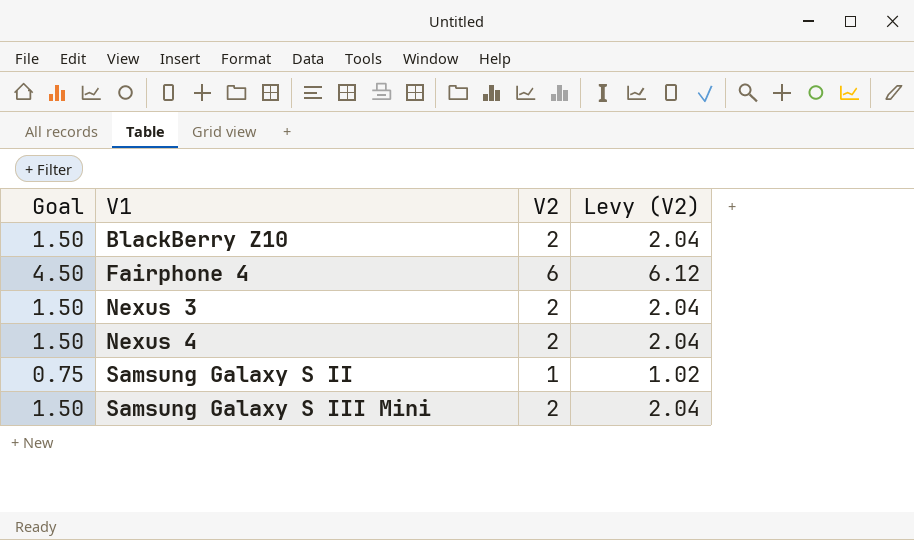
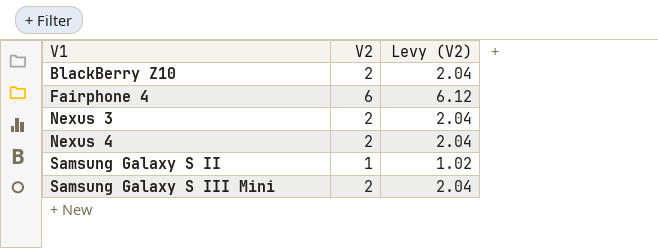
column Goal | formula: [V2] * 0.75 -> none

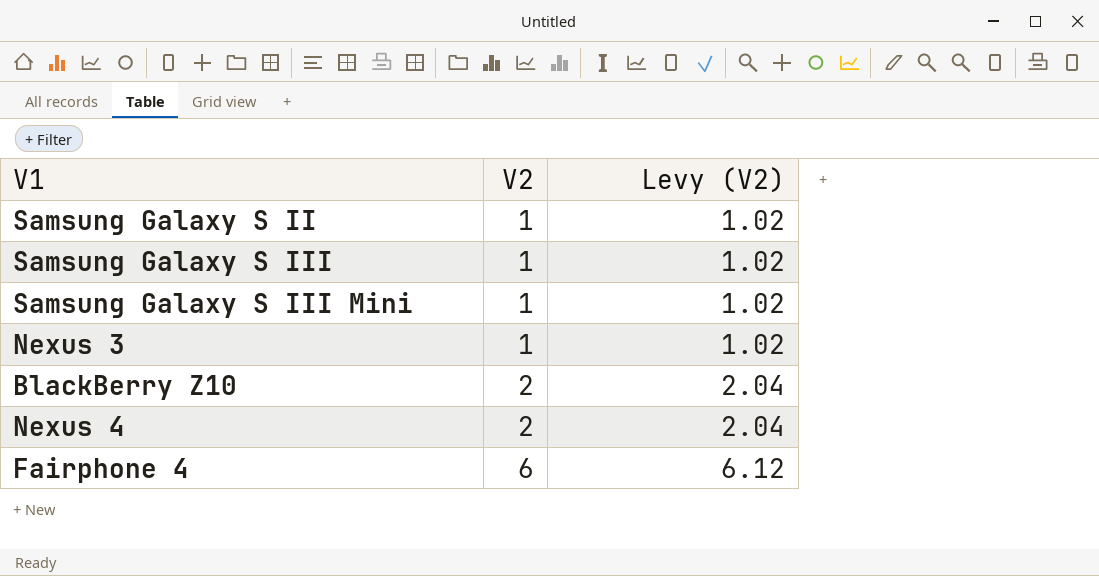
row order: V1 ascending -> V2 ascending
row Samsung Galaxy S III: none -> 1 | 1.02
Samsung Galaxy S III Mini | V2: 2 -> 1
Samsung Galaxy S III Mini | Levy (V2): 2.04 -> 1.02
Nexus 3 | V2: 2 -> 1
Nexus 3 | Levy (V2): 2.04 -> 1.02

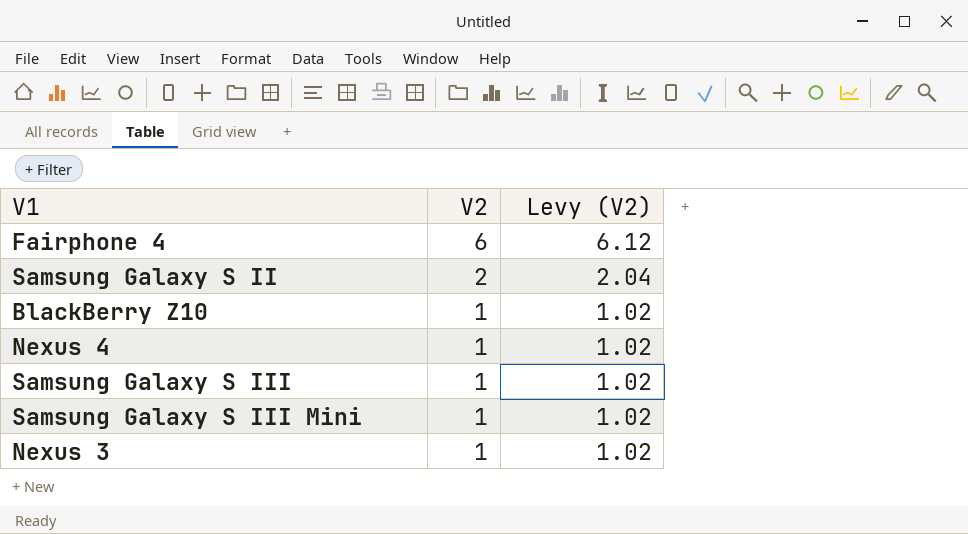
row order: V2 ascending -> V2 descending
Samsung Galaxy S II | V2: 1 -> 2
Samsung Galaxy S II | Levy (V2): 1.02 -> 2.04
BlackBerry Z10 | V2: 2 -> 1
BlackBerry Z10 | Levy (V2): 2.04 -> 1.02
Nexus 4 | V2: 2 -> 1
Nexus 4 | Levy (V2): 2.04 -> 1.02

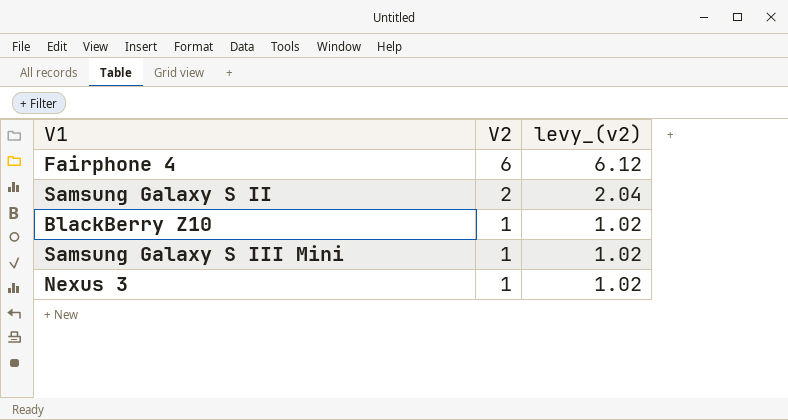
column name: Levy (V2) -> levy_(v2)
row Nexus 4: 1 | 1.02 -> none
row Samsung Galaxy S III: 1 | 1.02 -> none

